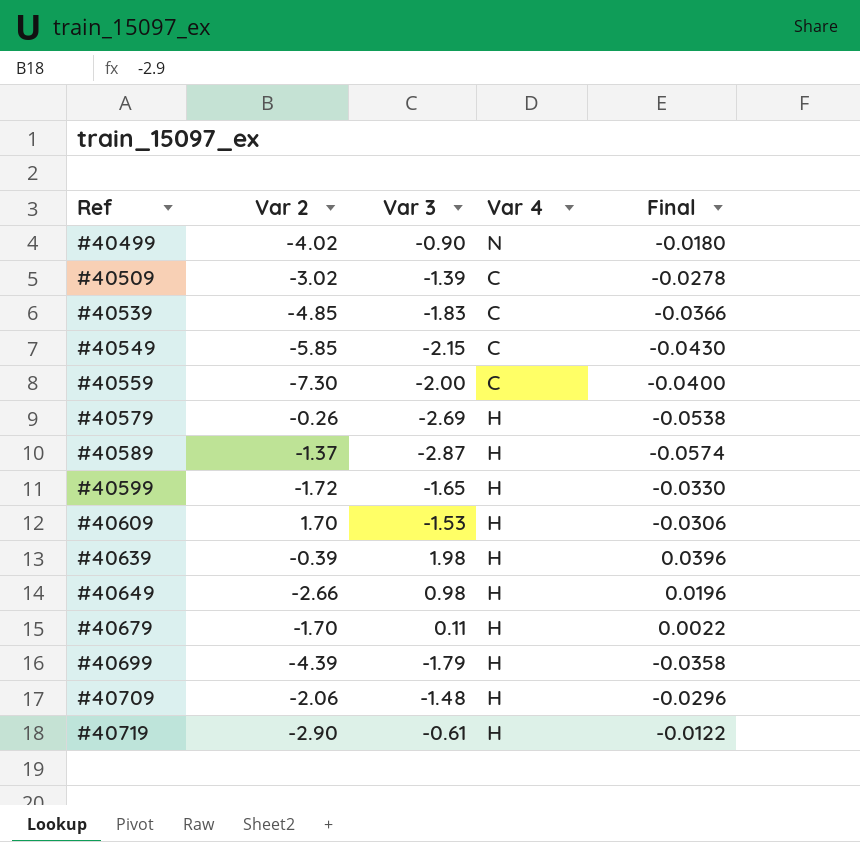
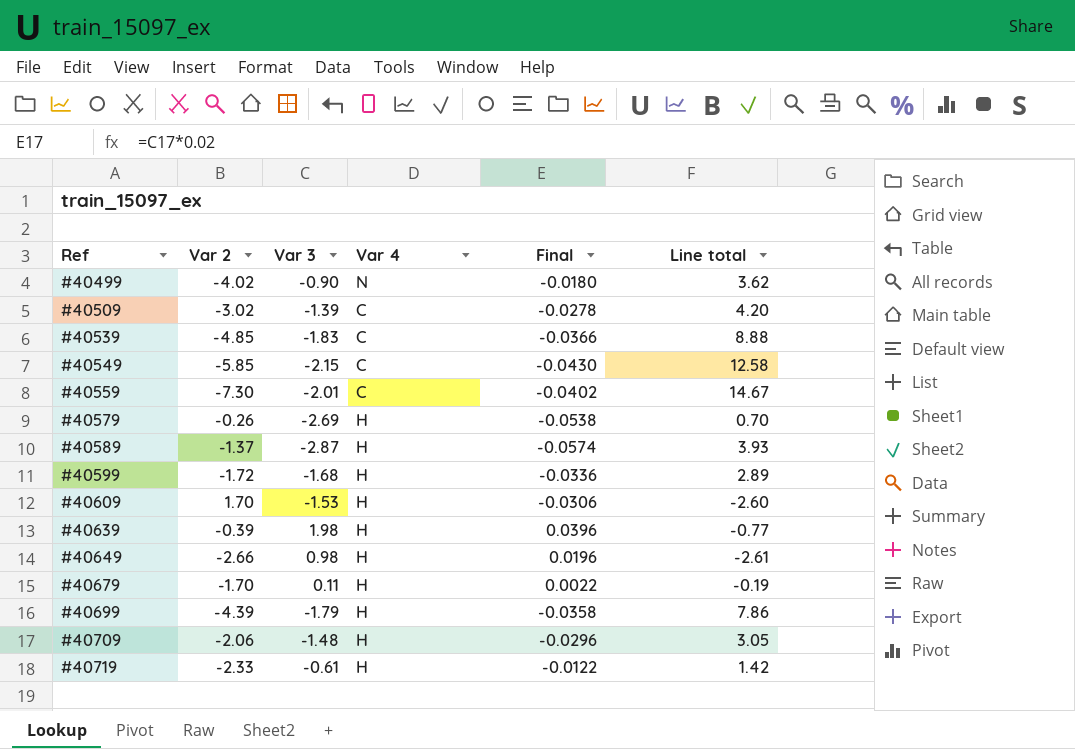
column Line total | formula: none -> [Var 2] * [Var 3]
#40559 | Var 3: -2.00 -> -2.01
#40559 | Final: -0.0400 -> -0.0402
#40599 | Var 3: -1.65 -> -1.68
#40599 | Final: -0.0330 -> -0.0336
#40719 | Var 2: -2.90 -> -2.33

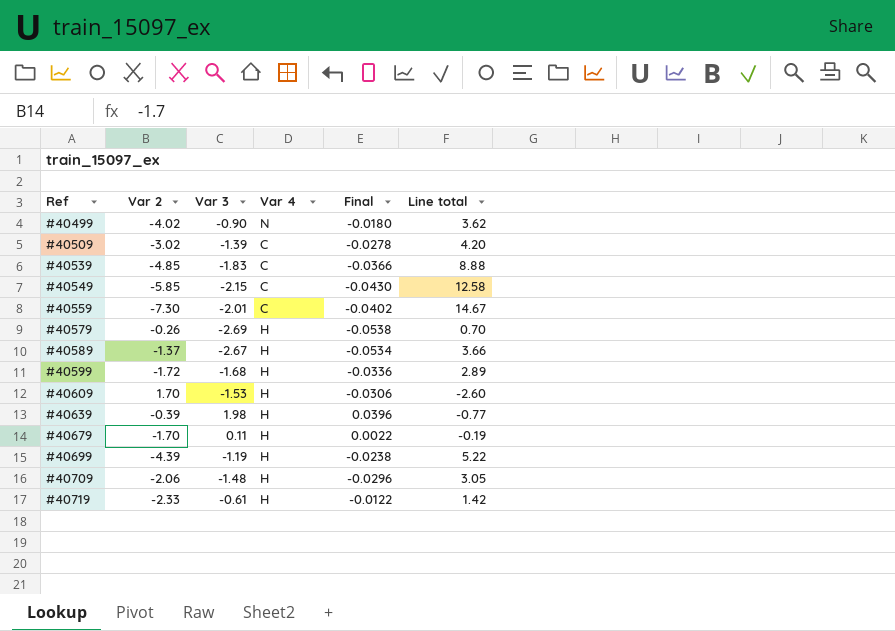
row #40649: -2.66 | 0.98 | H | 0.0196 | -2.61 -> none
#40589 | Var 3: -2.87 -> -2.67
#40589 | Final: -0.0574 -> -0.0534
#40589 | Line total: 3.93 -> 3.66
#40699 | Var 3: -1.79 -> -1.19
#40699 | Final: -0.0358 -> -0.0238
#40699 | Line total: 7.86 -> 5.22

